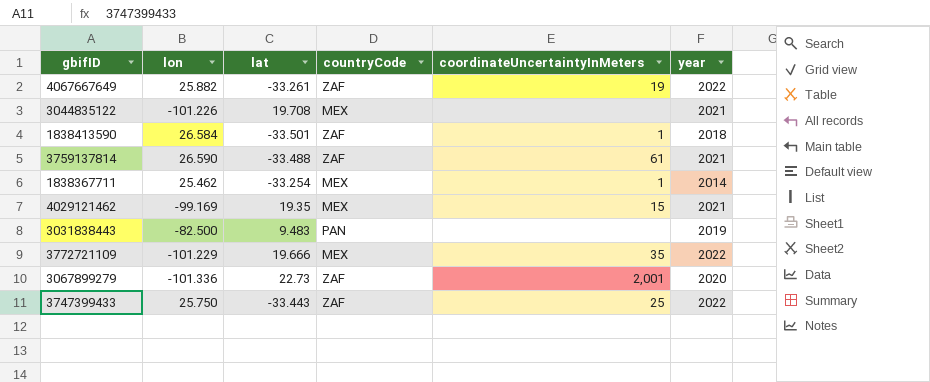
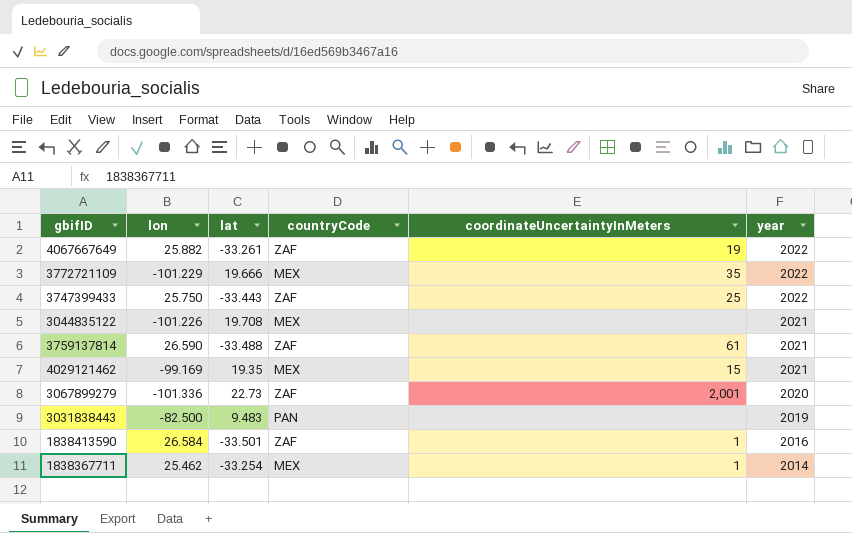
row order: none -> year descending
1838413590 | year: 2018 -> 2016

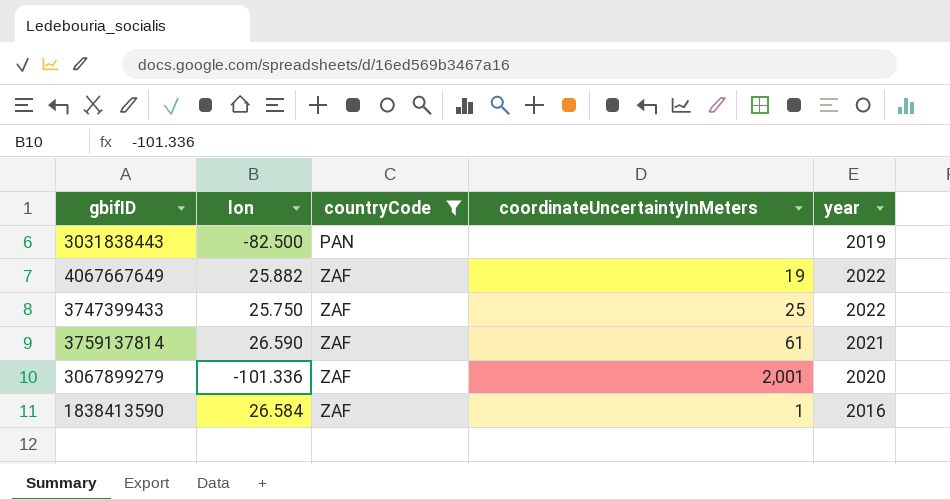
filter: none -> countryCode != MEX
row order: year descending -> countryCode ascending
column lat | position: 3 -> none

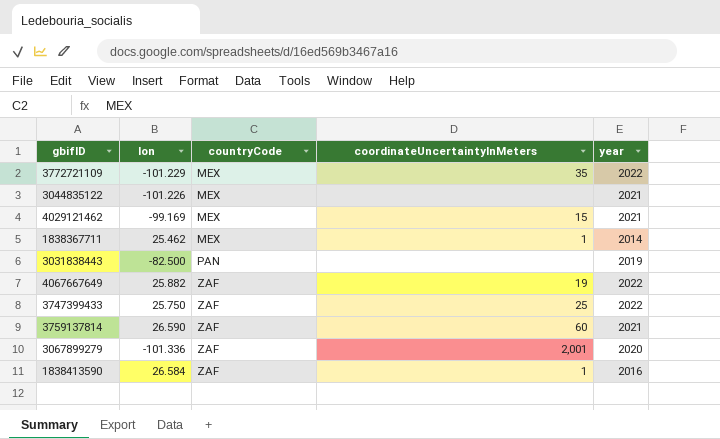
filter: countryCode != MEX -> none
3759137814 | coordinateUncertaintyInMeters: 61 -> 60

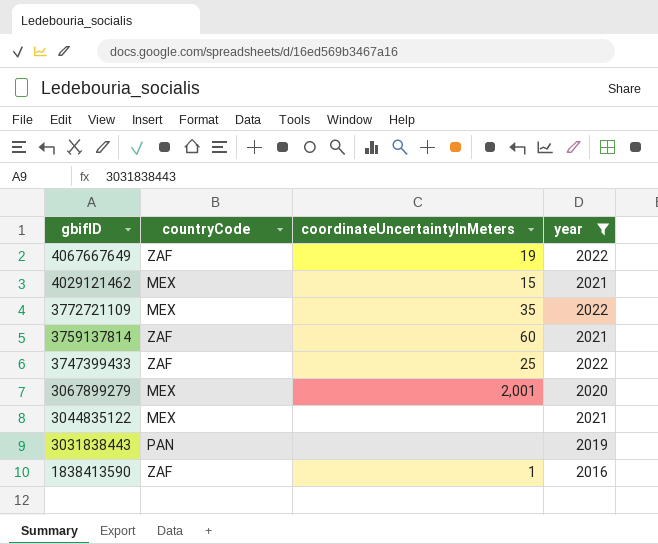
filter: none -> year != 2014
row order: countryCode ascending -> gbifID descending
column lon | position: 2 -> none
3067899279 | countryCode: ZAF -> MEX

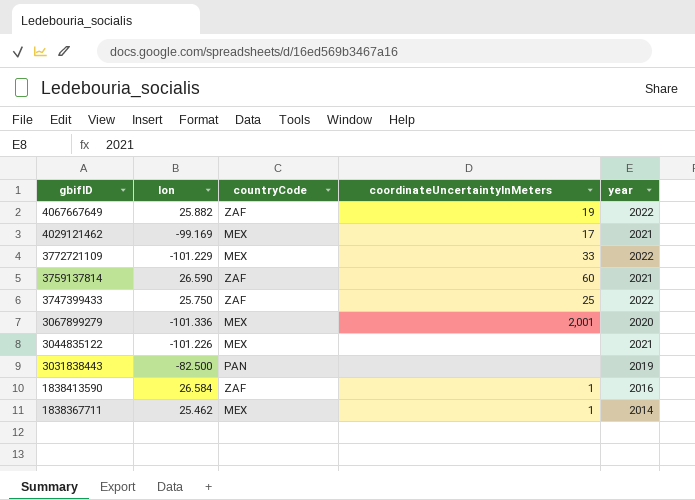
filter: year != 2014 -> none
column lon | position: none -> 2
4029121462 | coordinateUncertaintyInMeters: 15 -> 17
3772721109 | coordinateUncertaintyInMeters: 35 -> 33

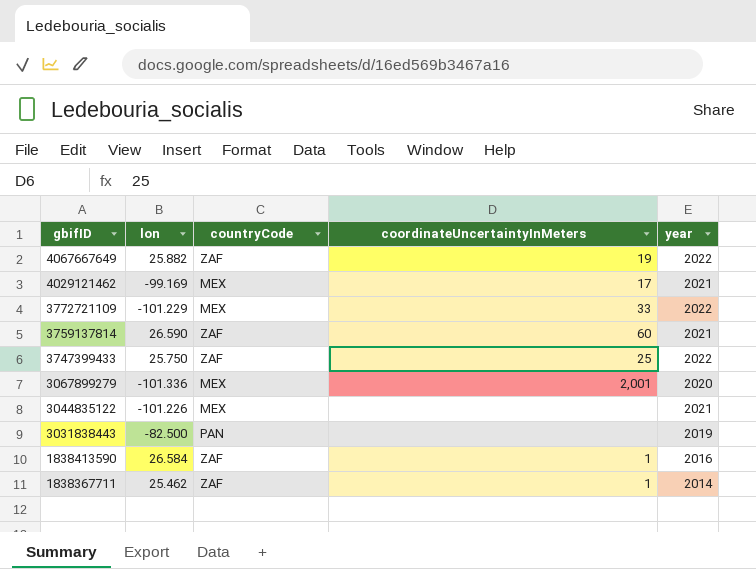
1838367711 | countryCode: MEX -> ZAF

